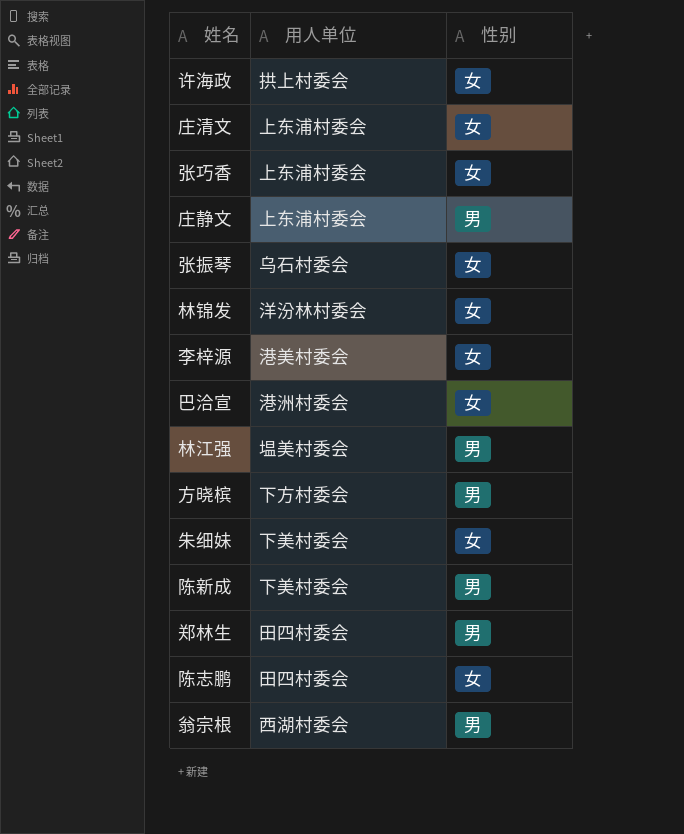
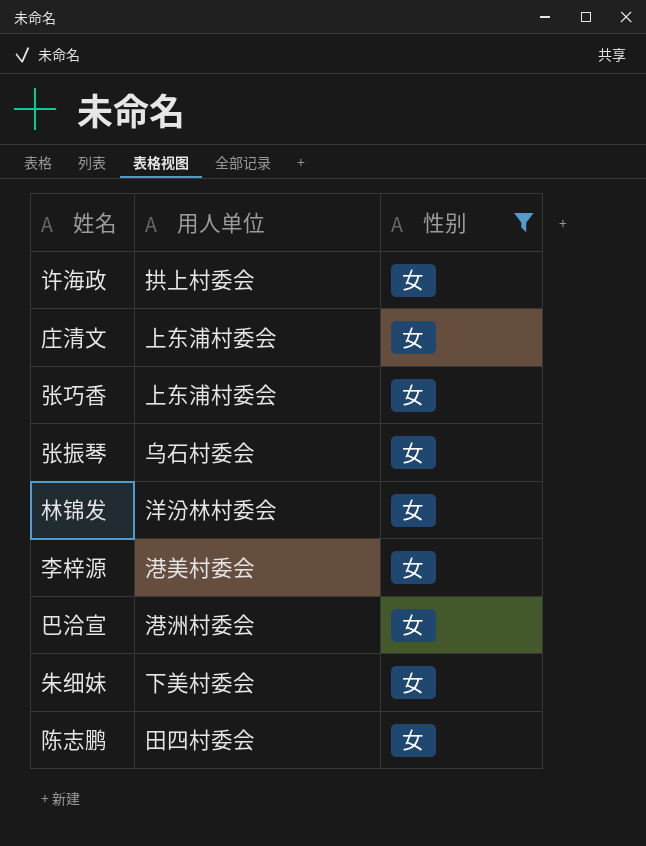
filter: none -> 性别 = 女

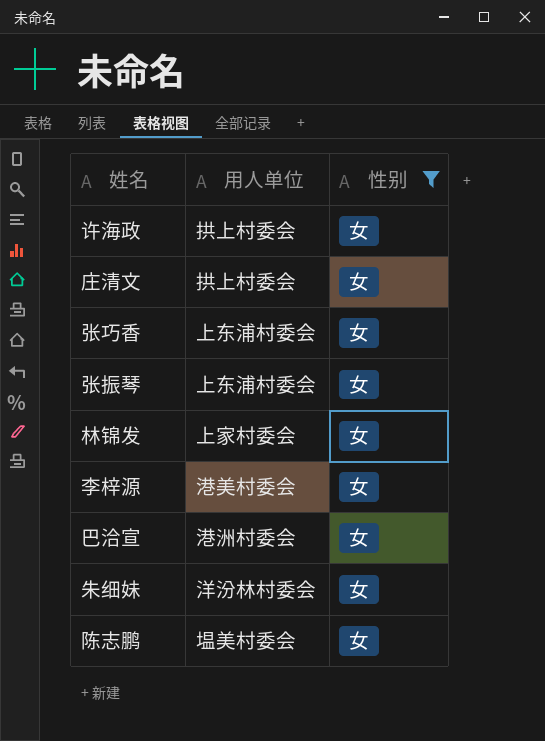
庄清文 | 用人单位: 上东浦村委会 -> 拱上村委会
张振琴 | 用人单位: 乌石村委会 -> 上东浦村委会
林锦发 | 用人单位: 洋汾林村委会 -> 上家村委会
朱细妹 | 用人单位: 下美村委会 -> 洋汾林村委会
陈志鹏 | 用人单位: 田四村委会 -> 塭美村委会

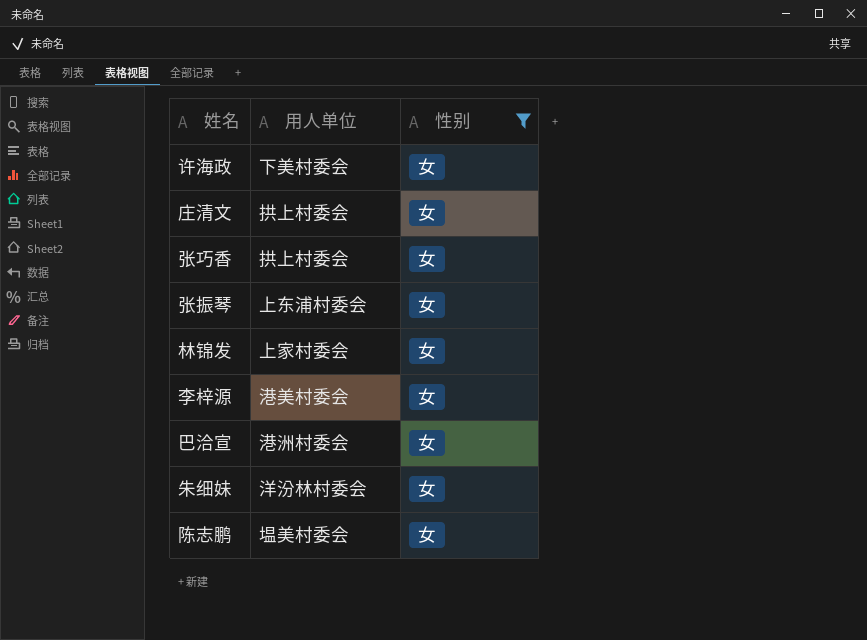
许海政 | 用人单位: 拱上村委会 -> 下美村委会
张巧香 | 用人单位: 上东浦村委会 -> 拱上村委会

